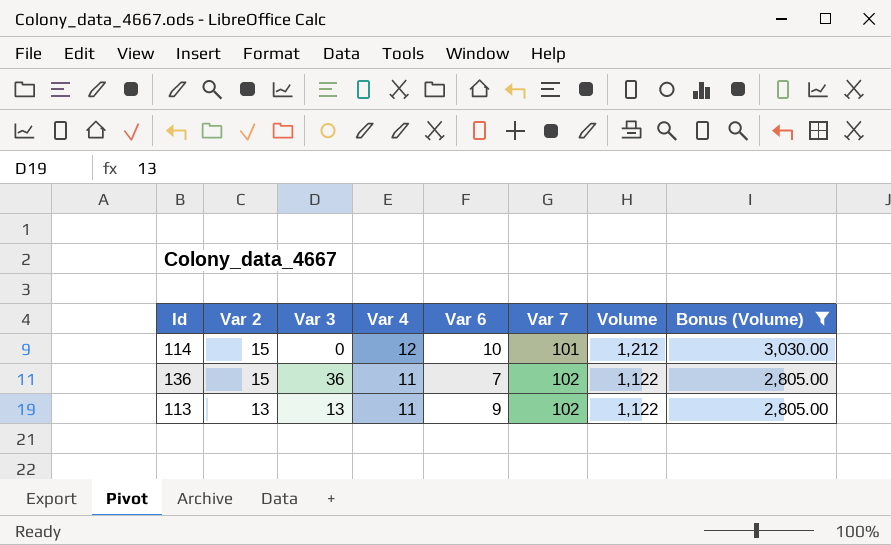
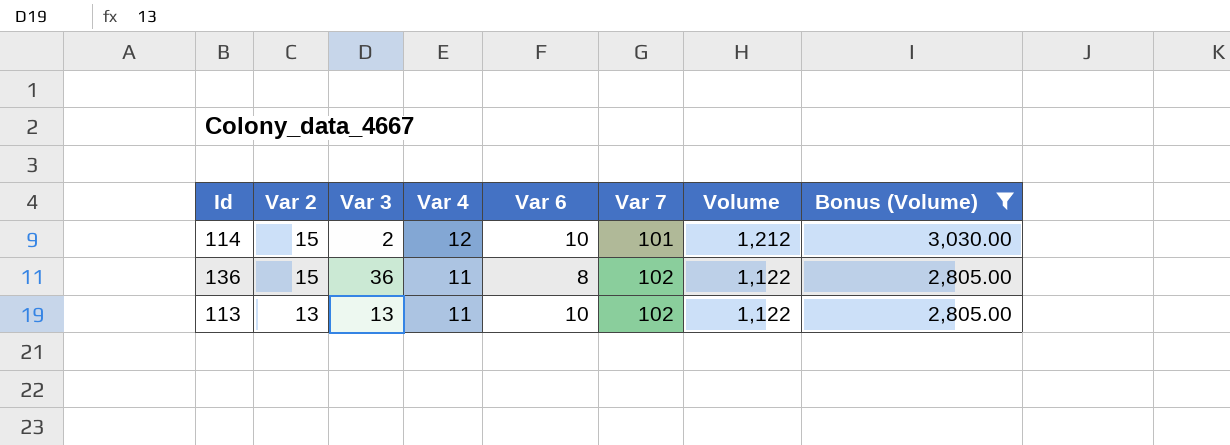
114 | Var 3: 0 -> 2
136 | Var 6: 7 -> 8
113 | Var 6: 9 -> 10

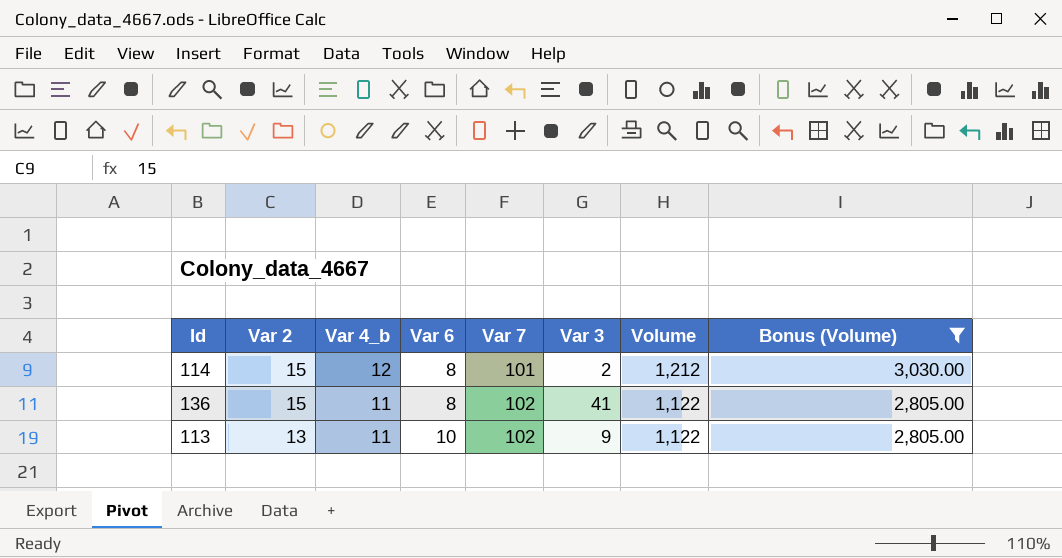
column name: Var 4 -> Var 4_b
column Var 3 | position: 3 -> 6
114 | Var 6: 10 -> 8
136 | Var 3: 36 -> 41
113 | Var 3: 13 -> 9

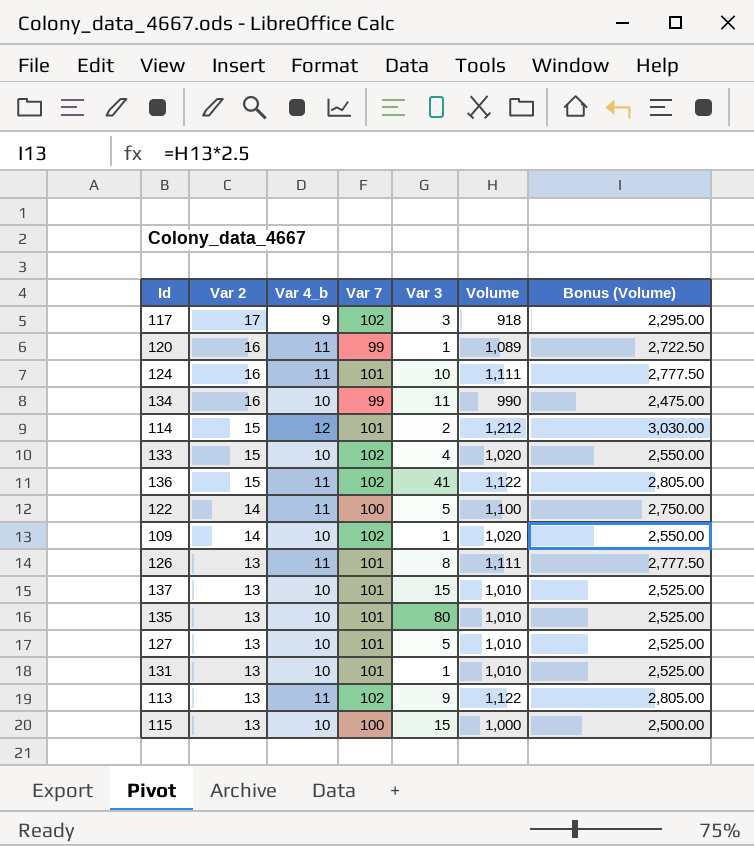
filter: Bonus (Volume) >= 2,805.00 -> none
column Var 6 | position: 4 -> none

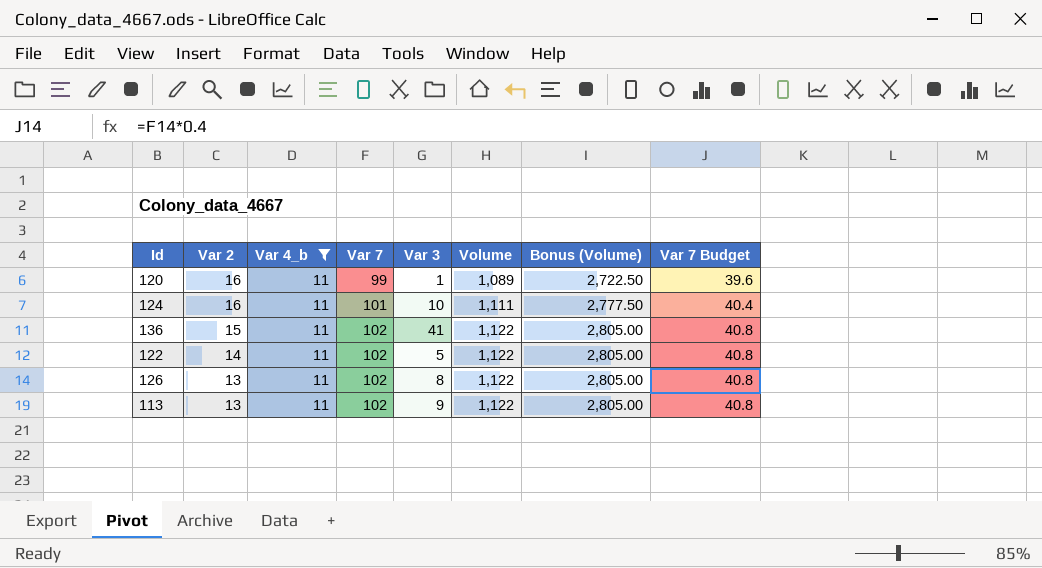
filter: none -> Var 4_b = 11
column Var 7 Budget | formula: none -> [Var 7] * 0.4
122 | Var 7: 100 -> 102
122 | Volume: 1,100 -> 1,122
122 | Bonus (Volume): 2,750.00 -> 2,805.00
126 | Var 7: 101 -> 102
126 | Volume: 1,111 -> 1,122
126 | Bonus (Volume): 2,777.50 -> 2,805.00

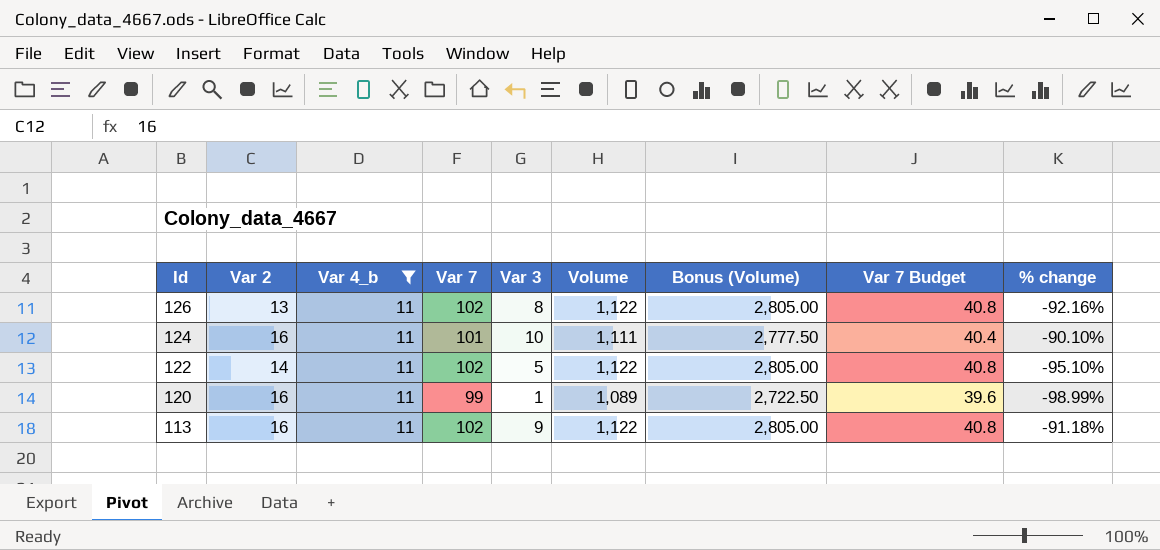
row order: Var 2 descending -> Id descending
column % change | formula: none -> ([Var 3] - [Var 7]) / [Var 7]
row 136: 15 | 11 | 102 | 41 | 1,122 | 2,805.00 | 40.8 -> none
113 | Var 2: 13 -> 16

